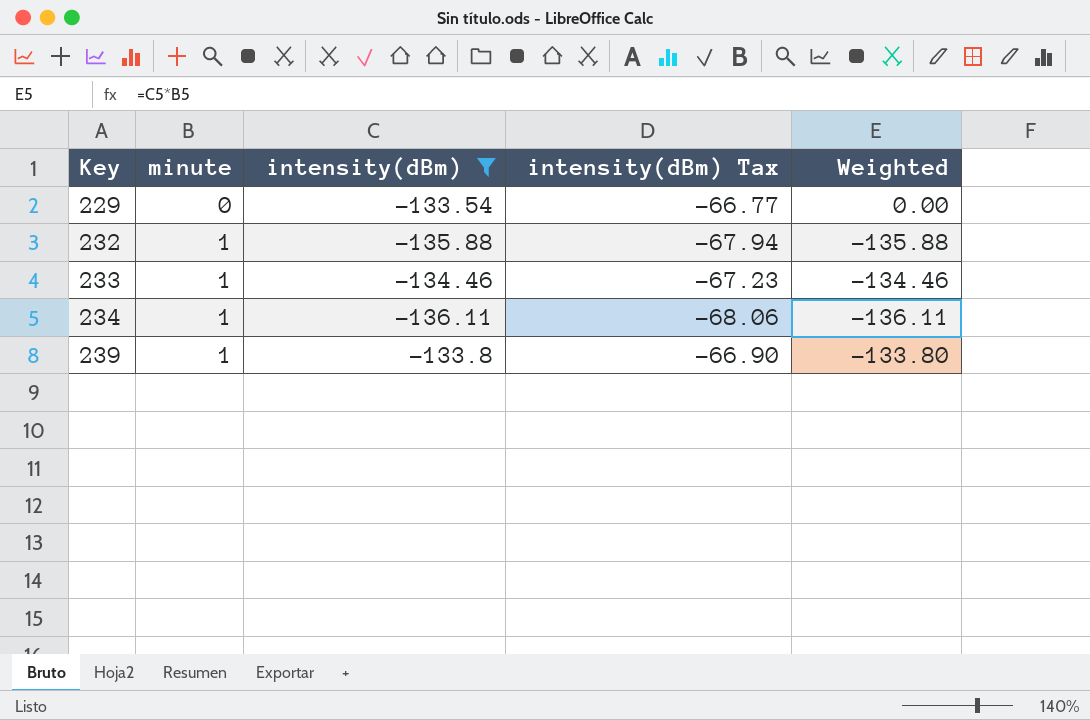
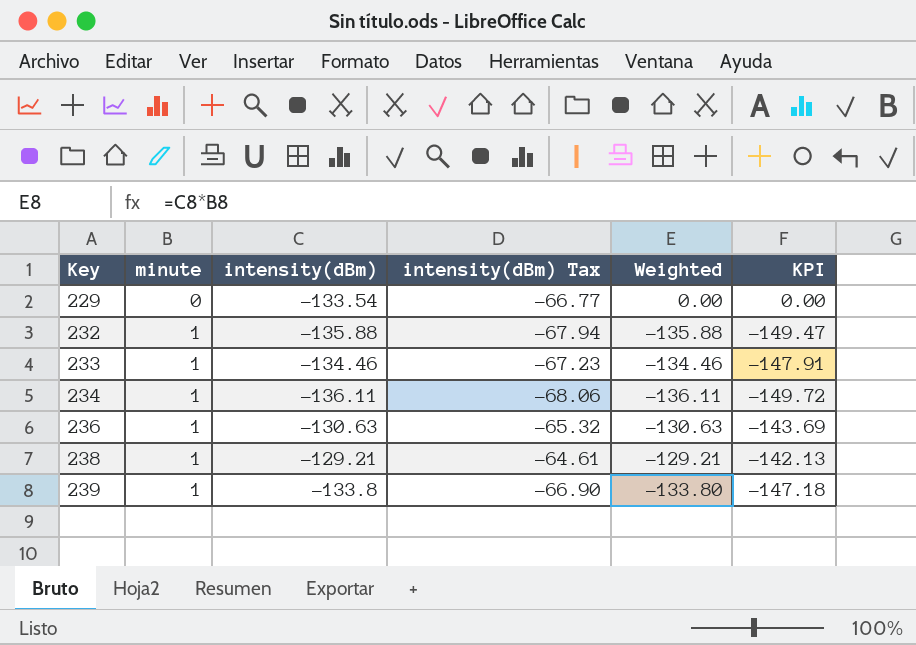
filter: intensity(dBm) <= -133.54 -> none
column KPI | formula: none -> [Weighted] * 1.1

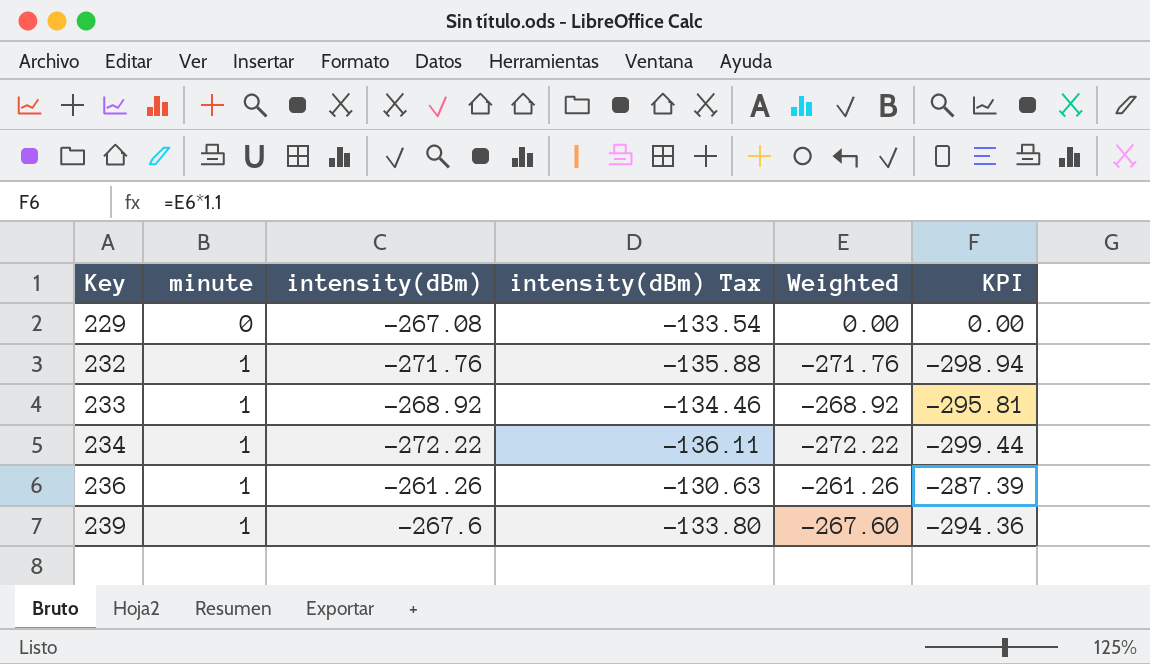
row 238: 1 | -129.21 | -64.61 | -129.21 | -142.13 -> none
229 | intensity(dBm): -133.54 -> -267.08
229 | intensity(dBm) Tax: -66.77 -> -133.54
232 | intensity(dBm): -135.88 -> -271.76
232 | intensity(dBm) Tax: -67.94 -> -135.88
232 | Weighted: -135.88 -> -271.76
232 | KPI: -149.47 -> -298.94
233 | intensity(dBm): -134.46 -> -268.92
233 | intensity(dBm) Tax: -67.23 -> -134.46
233 | Weighted: -134.46 -> -268.92
233 | KPI: -147.91 -> -295.81
234 | intensity(dBm): -136.11 -> -272.22
234 | intensity(dBm) Tax: -68.06 -> -136.11
234 | Weighted: -136.11 -> -272.22
234 | KPI: -149.72 -> -299.44
236 | intensity(dBm): -130.63 -> -261.26
236 | intensity(dBm) Tax: -65.32 -> -130.63
236 | Weighted: -130.63 -> -261.26
236 | KPI: -143.69 -> -287.39
239 | intensity(dBm): -133.8 -> -267.6
239 | intensity(dBm) Tax: -66.90 -> -133.80
239 | Weighted: -133.80 -> -267.60
239 | KPI: -147.18 -> -294.36

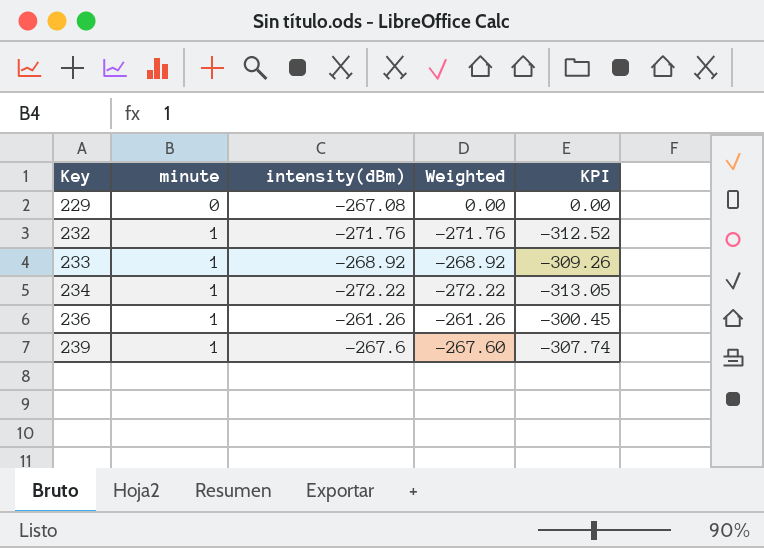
column intensity(dBm) Tax | formula: [intensity(dBm)] * 0.5 -> none
column KPI | formula: [Weighted] * 1.1 -> [Weighted] * 1.15

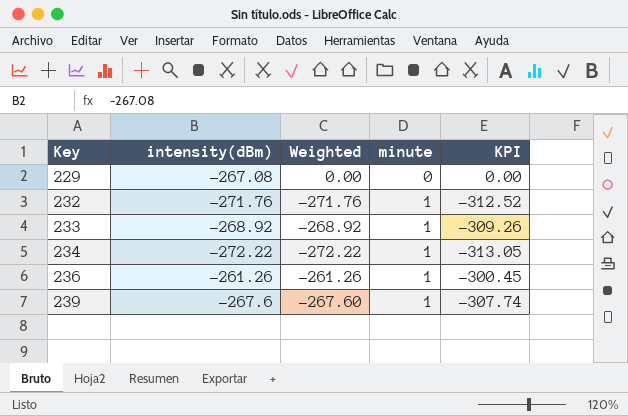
column minute | position: 2 -> 4

